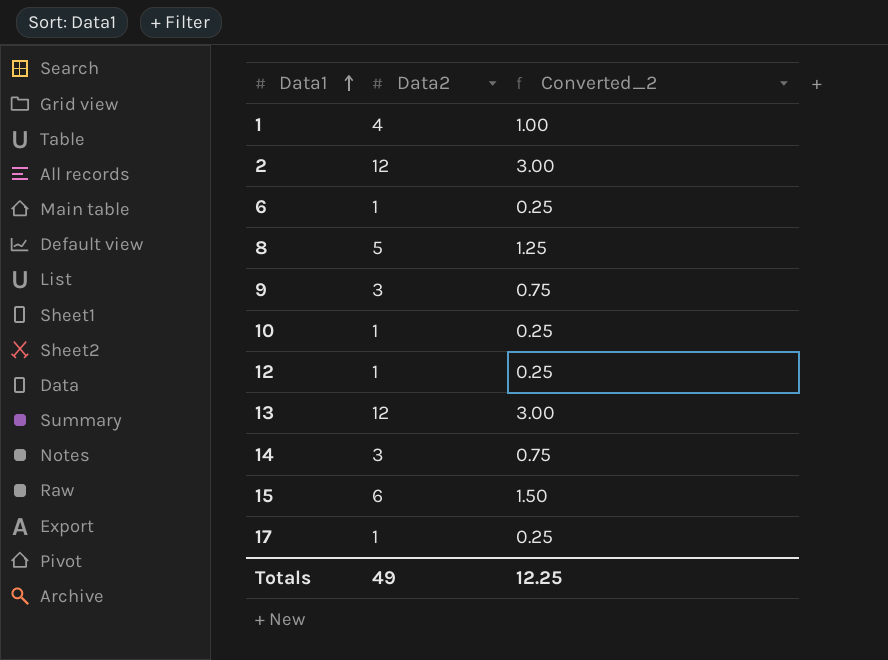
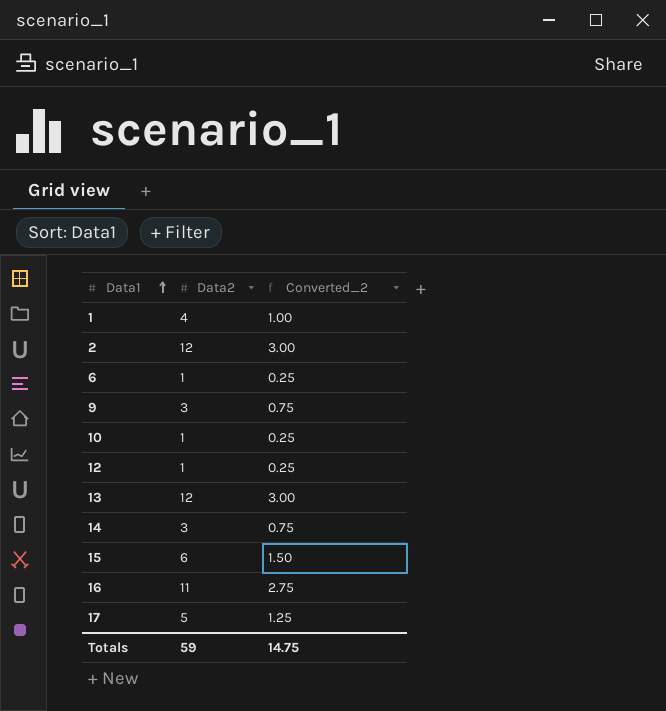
row 8: 5 | 1.25 -> none
row 16: none -> 11 | 2.75
17 | Data2: 1 -> 5
17 | Converted_2: 0.25 -> 1.25
Totals | Data2: 49 -> 59
Totals | Converted_2: 12.25 -> 14.75

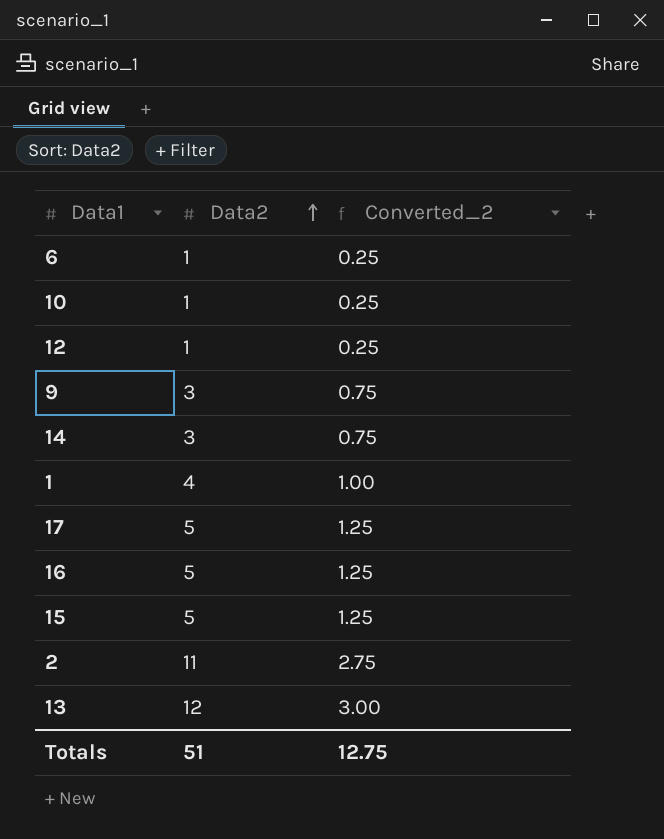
row order: Data1 ascending -> Data2 ascending
16 | Data2: 11 -> 5
16 | Converted_2: 2.75 -> 1.25
15 | Data2: 6 -> 5
15 | Converted_2: 1.50 -> 1.25
2 | Data2: 12 -> 11
2 | Converted_2: 3.00 -> 2.75
Totals | Data2: 59 -> 51
Totals | Converted_2: 14.75 -> 12.75

